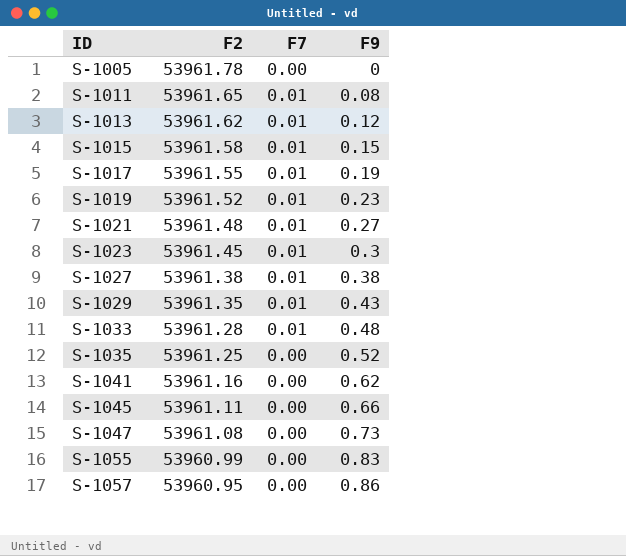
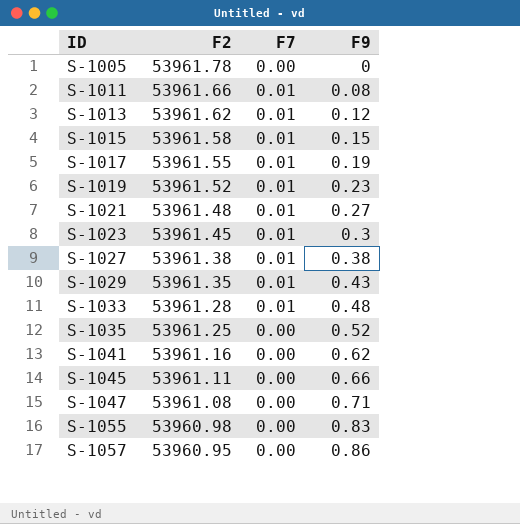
S-1011 | F2: 53961.65 -> 53961.66
S-1047 | F9: 0.73 -> 0.71
S-1055 | F2: 53960.99 -> 53960.98

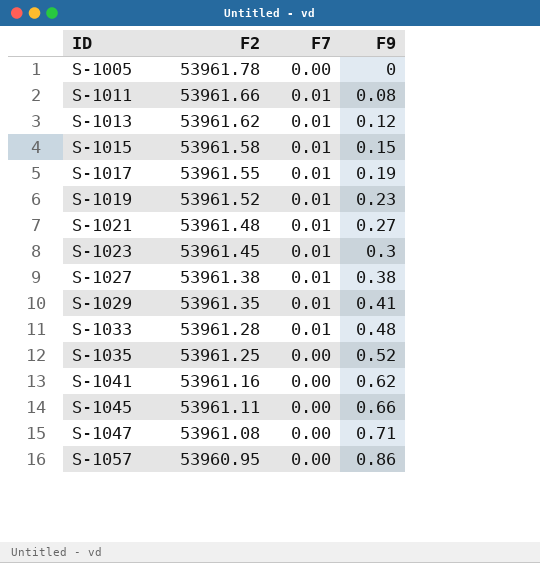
row S-1055: 53960.98 | 0.00 | 0.83 -> none
S-1029 | F9: 0.43 -> 0.41

